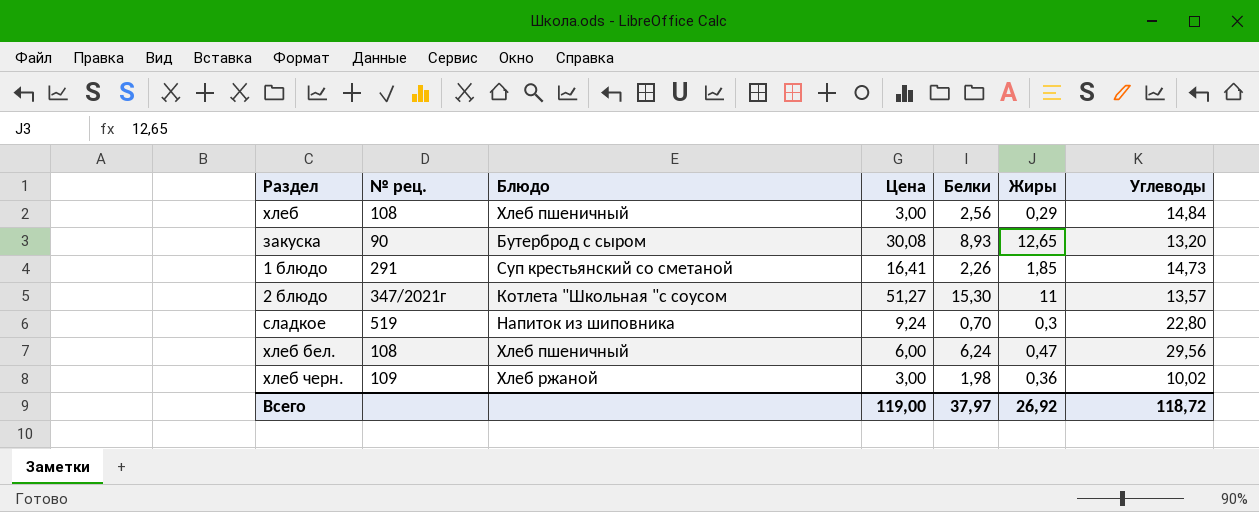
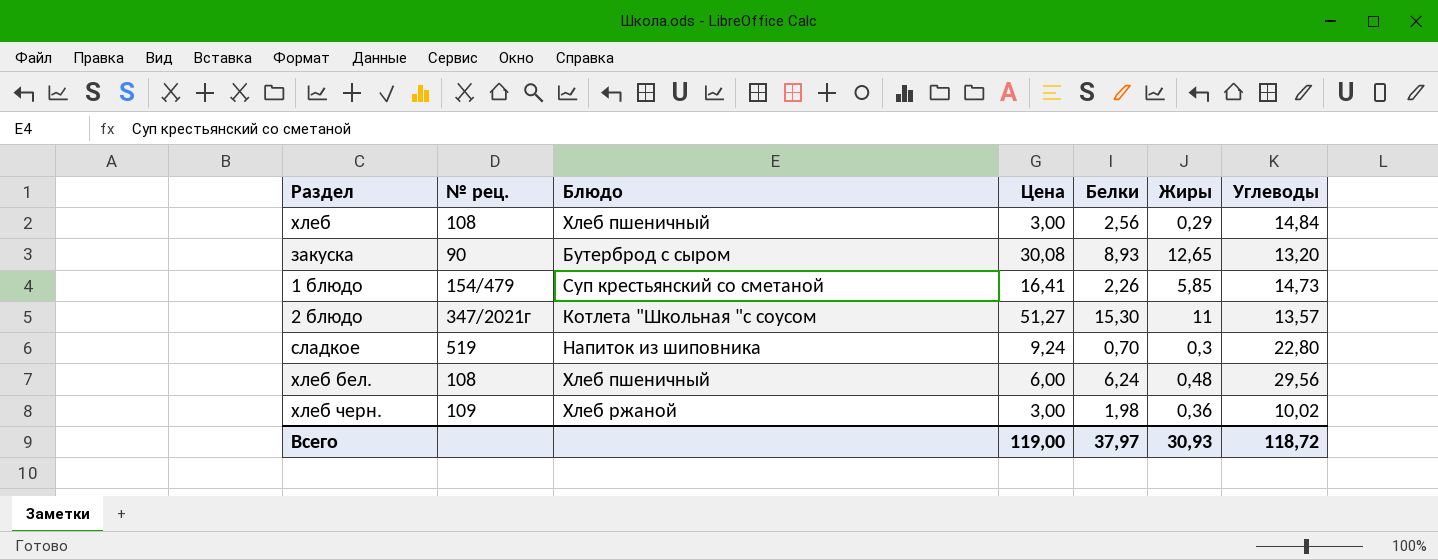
1 блюдо | № рец.: 291 -> 154/479
1 блюдо | Жиры: 1,85 -> 5,85
хлеб бел. | Жиры: 0,47 -> 0,48
Всего | Жиры: 26,92 -> 30,93

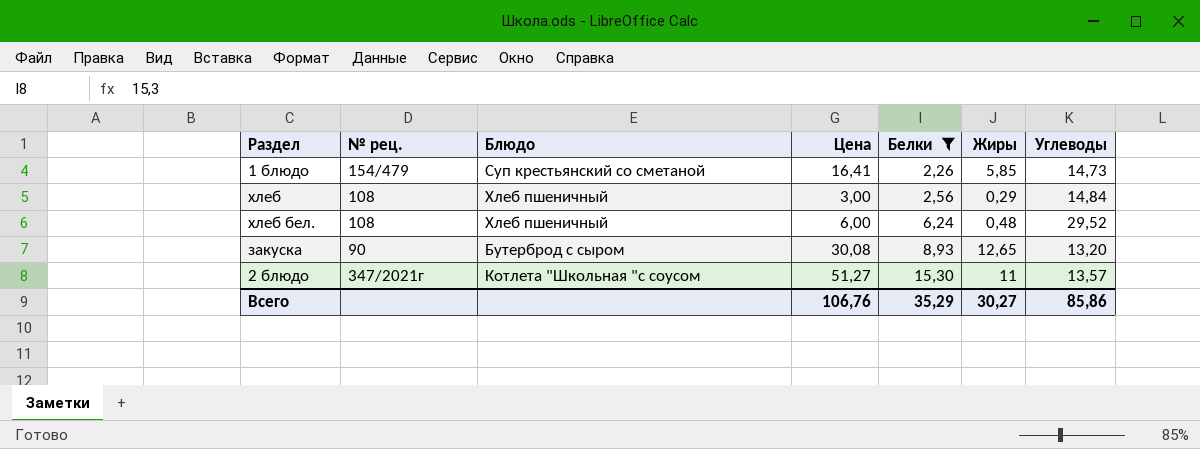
filter: none -> Белки >= 2,26
row order: none -> Белки ascending
хлеб бел. | Углеводы: 29,56 -> 29,52
Всего | Цена: 119,00 -> 106,76
Всего | Белки: 37,97 -> 35,29
Всего | Жиры: 30,93 -> 30,27
Всего | Углеводы: 118,72 -> 85,86

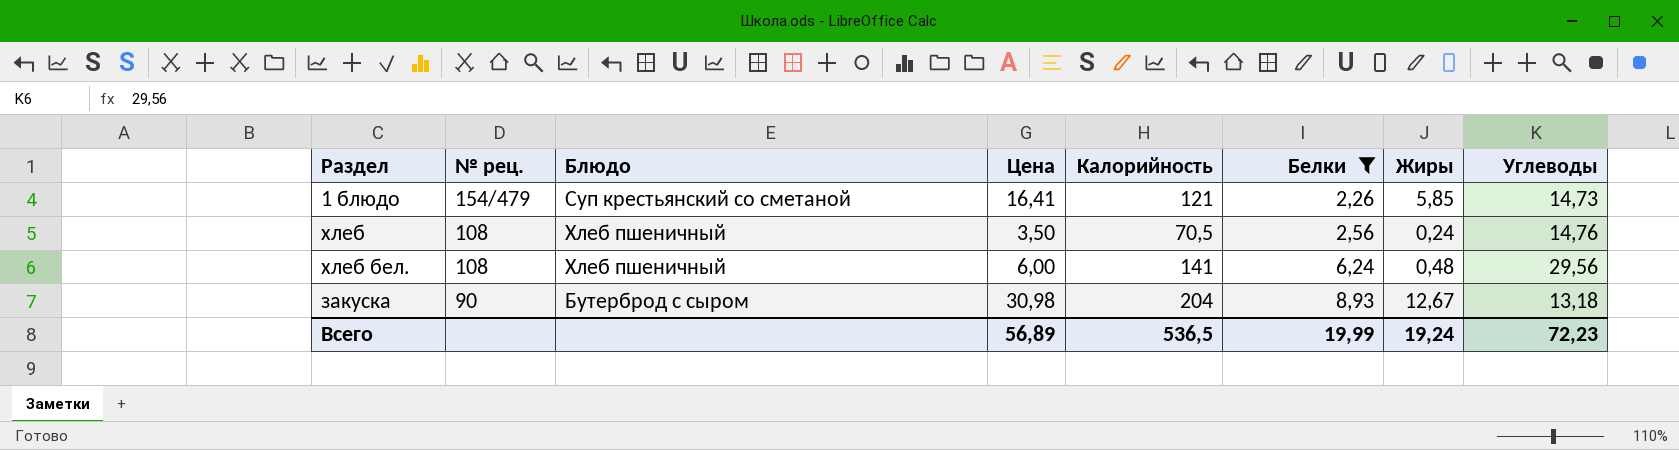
column Калорийность | position: none -> 5
row 2 блюдо: 347/2021г | Котлета "Школьная "с соусом | 51,27 | 15,30 | 11 | 13,57 -> none
хлеб | Цена: 3,00 -> 3,50
хлеб | Жиры: 0,29 -> 0,24
хлеб | Углеводы: 14,84 -> 14,76
хлеб бел. | Углеводы: 29,52 -> 29,56
закуска | Цена: 30,08 -> 30,98
закуска | Жиры: 12,65 -> 12,67
закуска | Углеводы: 13,20 -> 13,18
Всего | Цена: 106,76 -> 56,89
Всего | Белки: 35,29 -> 19,99
Всего | Жиры: 30,27 -> 19,24
Всего | Углеводы: 85,86 -> 72,23

